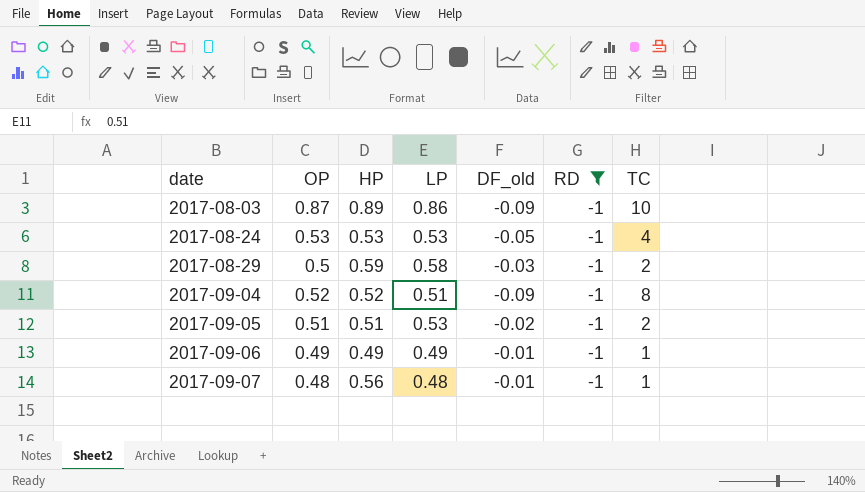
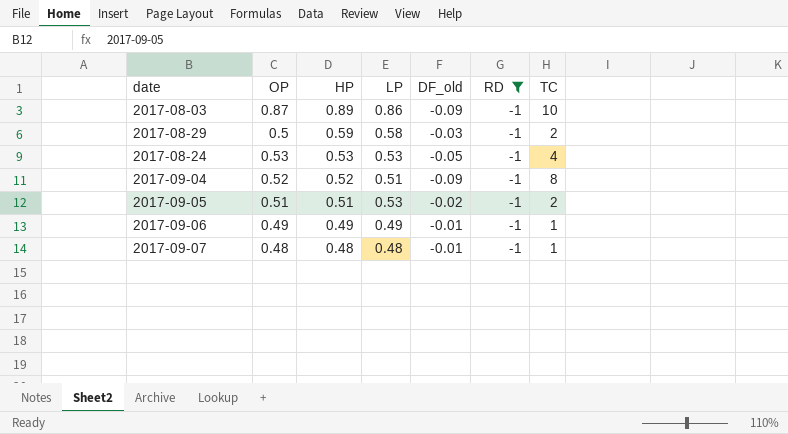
row order: date ascending -> HP descending
2017-09-07 | HP: 0.56 -> 0.48

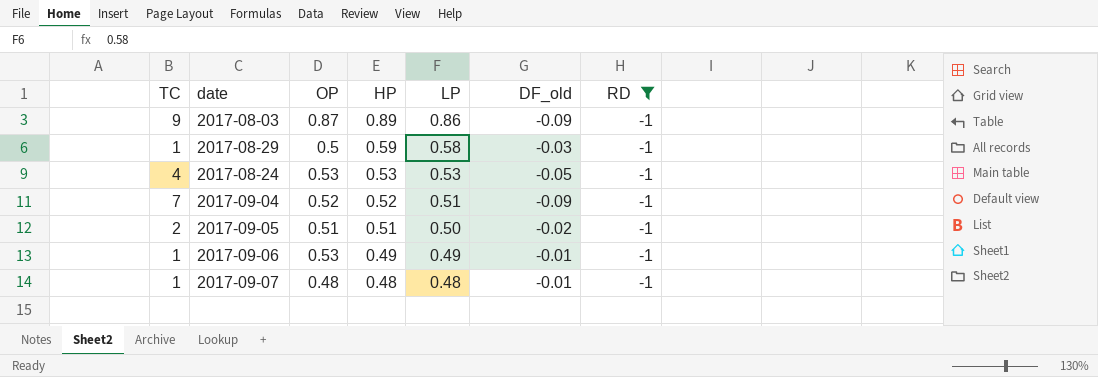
column TC | position: 7 -> 1
2017-08-03 | TC: 10 -> 9
2017-08-29 | TC: 2 -> 1
2017-09-04 | TC: 8 -> 7
2017-09-05 | LP: 0.53 -> 0.50
2017-09-06 | OP: 0.49 -> 0.53

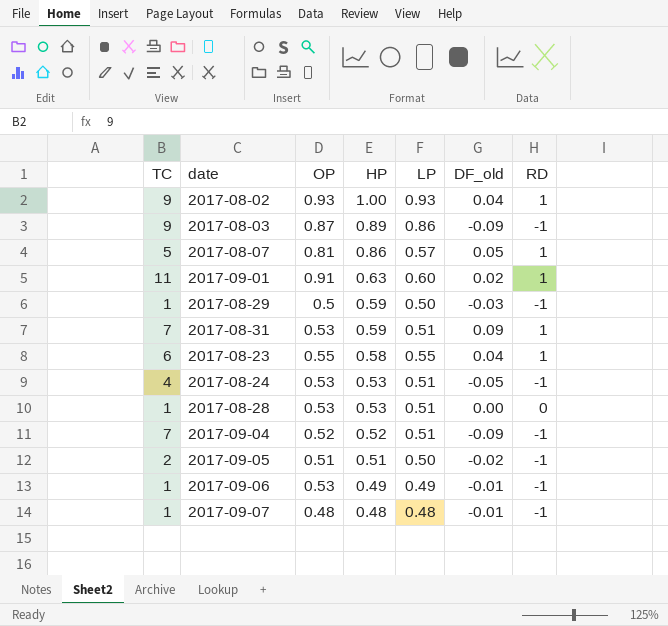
filter: RD = -1 -> none
2017-08-29 | LP: 0.58 -> 0.50
2017-08-24 | LP: 0.53 -> 0.51

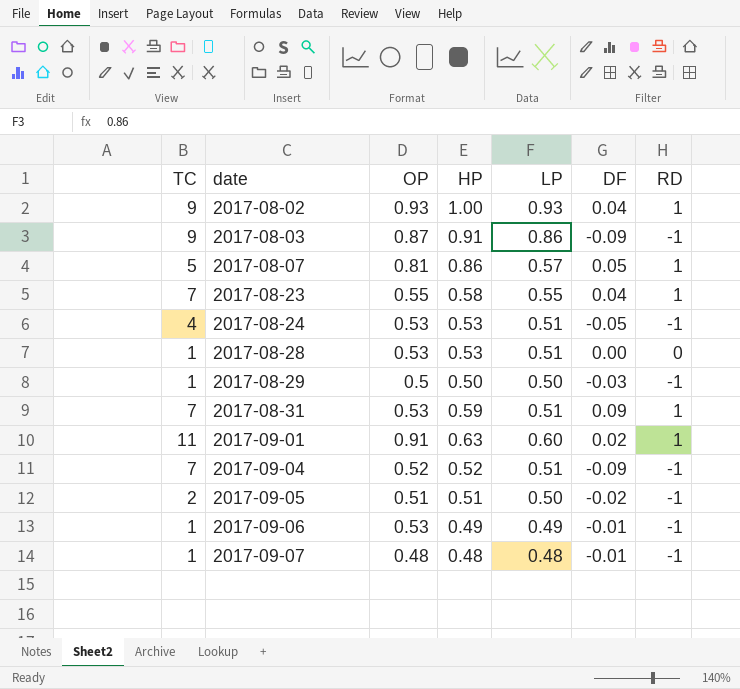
row order: HP descending -> date ascending
column name: DF_old -> DF
2017-08-03 | HP: 0.89 -> 0.91
2017-08-23 | TC: 6 -> 7
2017-08-29 | HP: 0.59 -> 0.50

